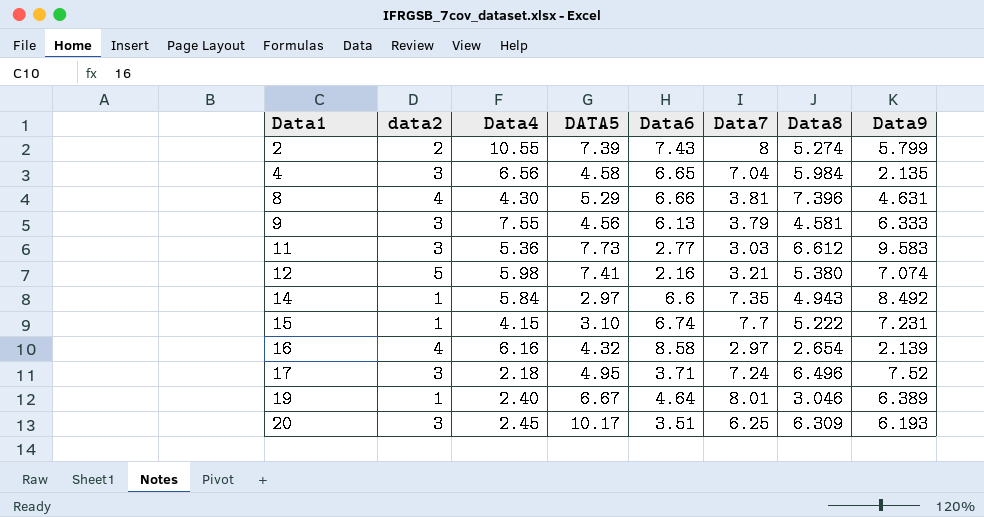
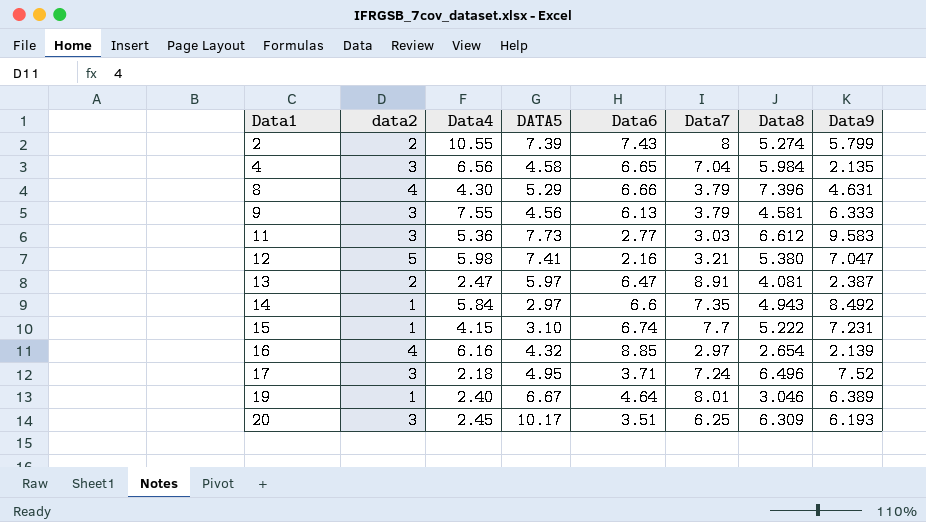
8 | Data7: 3.81 -> 3.79
12 | Data9: 7.074 -> 7.047
row 13: none -> 2 | 2.47 | 5.97 | 6.47 | 8.91 | 4.081 | 2.387
16 | Data6: 8.58 -> 8.85

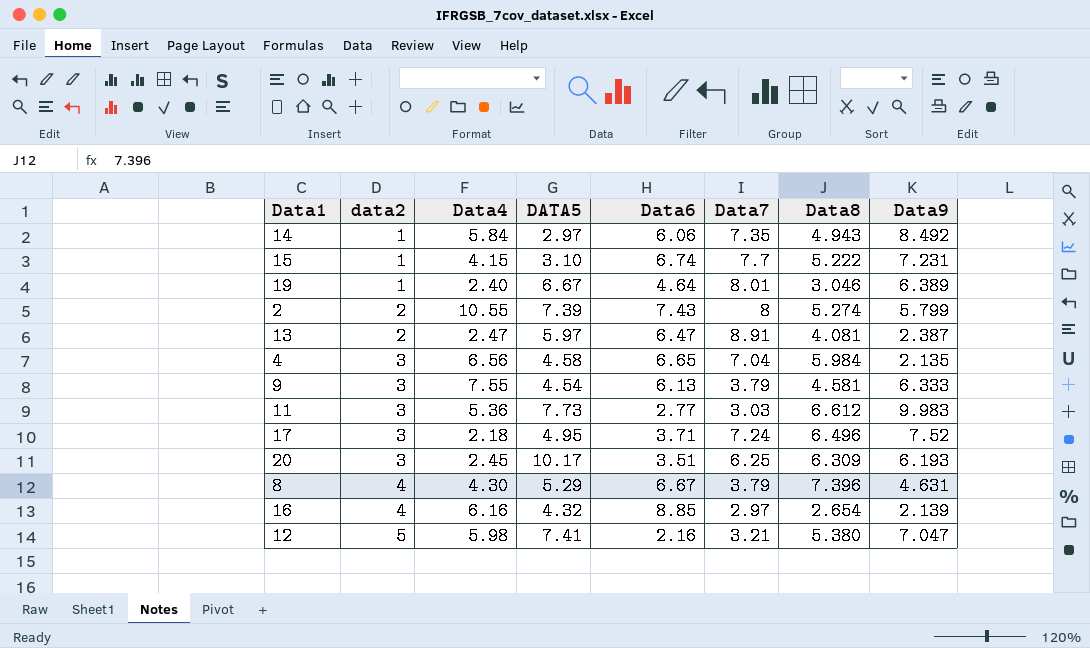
row order: Data1 ascending -> data2 ascending
14 | Data6: 6.6 -> 6.06
9 | DATA5: 4.56 -> 4.54
11 | Data9: 9.583 -> 9.983
8 | Data6: 6.66 -> 6.67

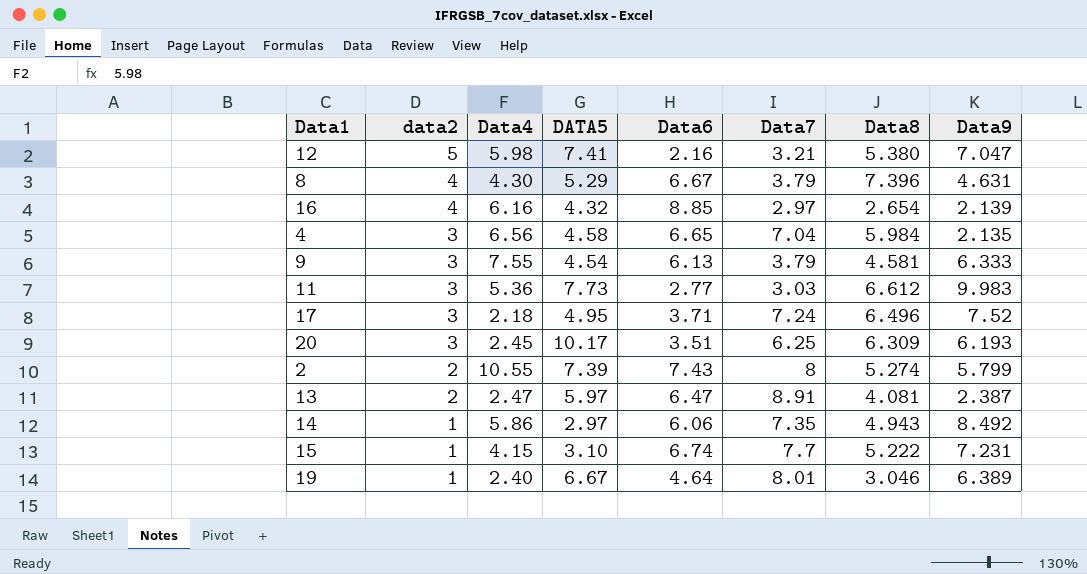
row order: data2 ascending -> data2 descending
14 | Data4: 5.84 -> 5.86

